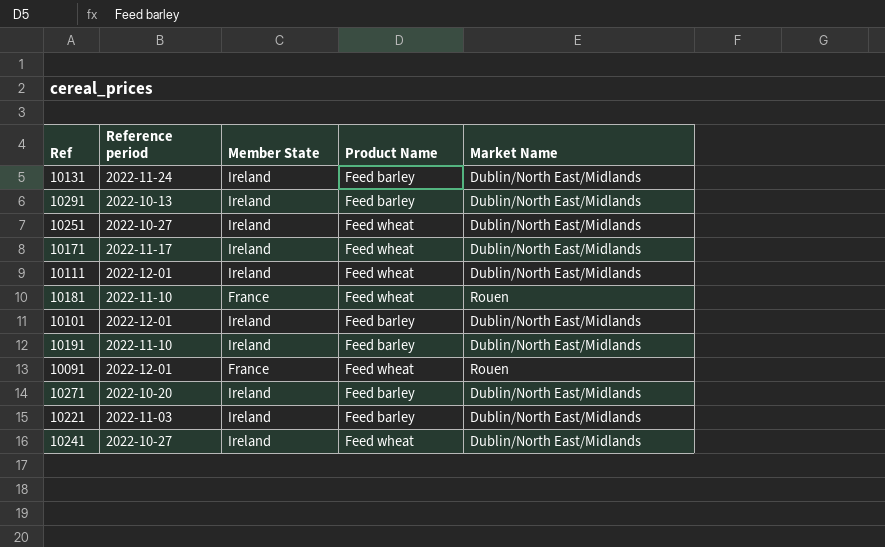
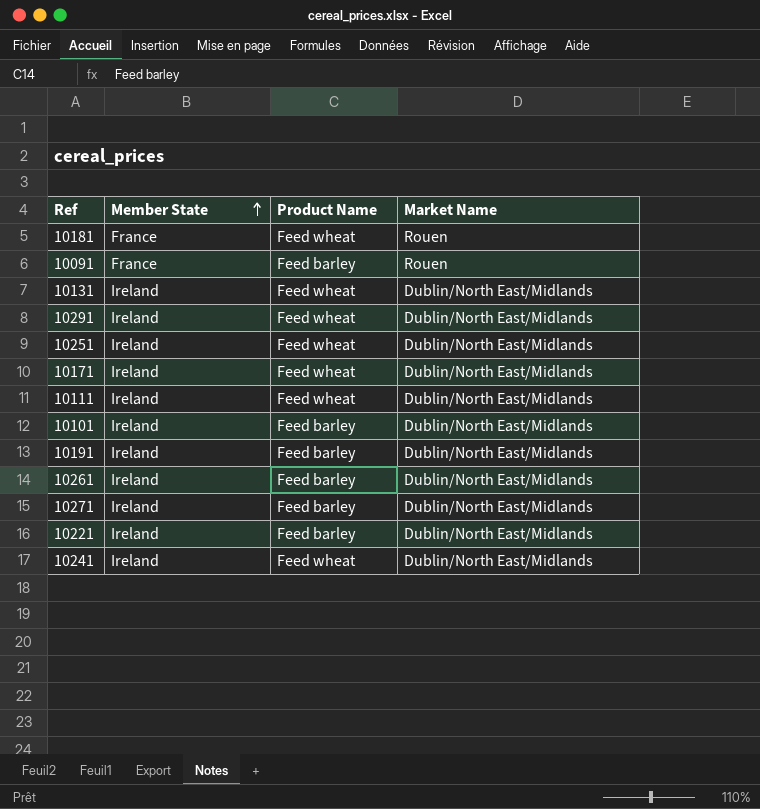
row order: none -> Member State ascending
column Reference period | position: 2 -> none
10091 | Product Name: Feed wheat -> Feed barley
10131 | Product Name: Feed barley -> Feed wheat
10291 | Product Name: Feed barley -> Feed wheat
row 10261: none -> Ireland | Feed barley | Dublin/North East/Midlands

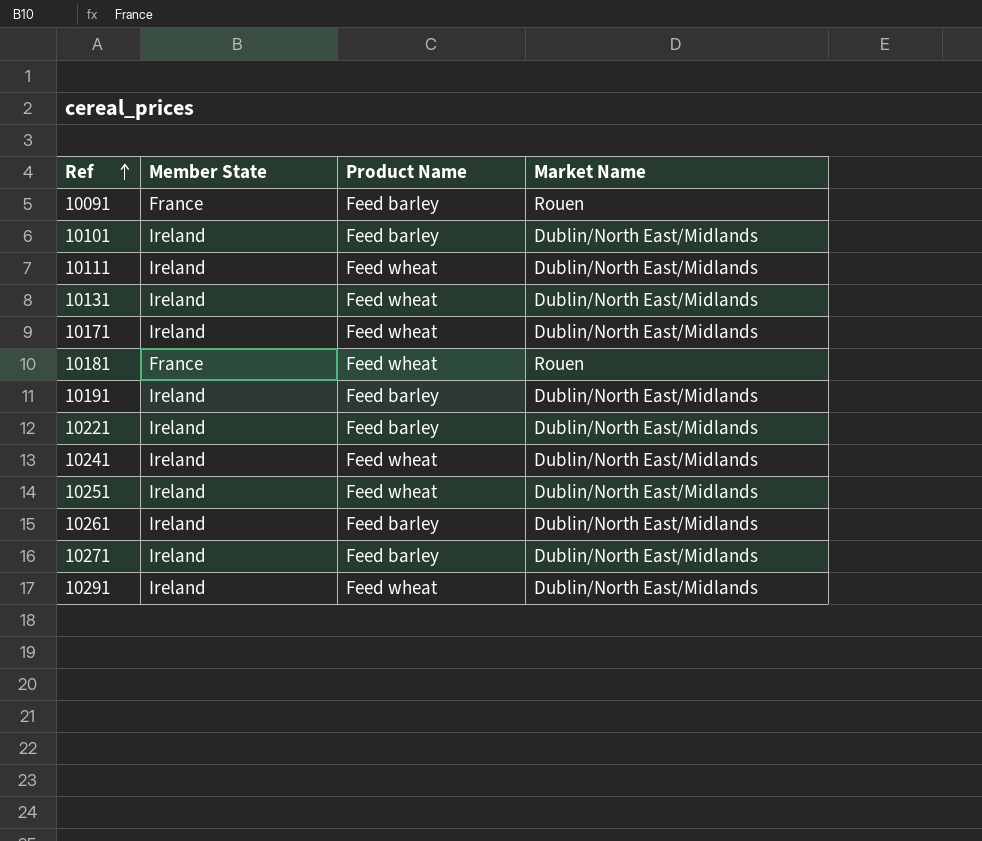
row order: Member State ascending -> Ref ascending

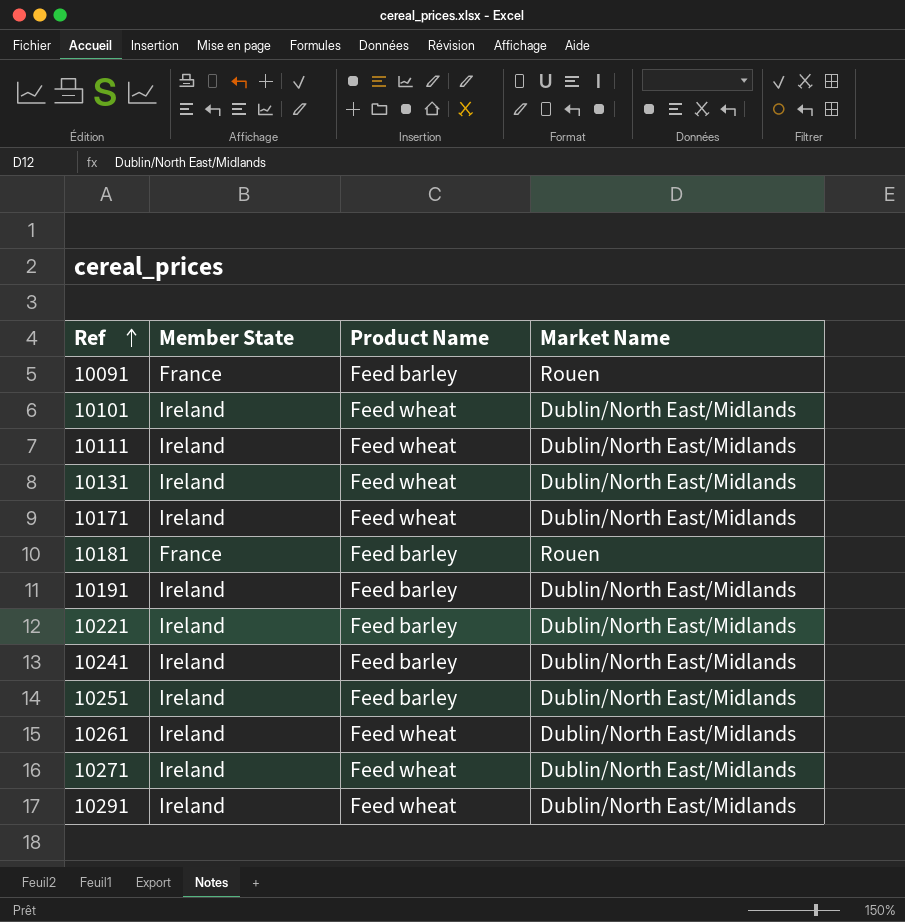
10101 | Product Name: Feed barley -> Feed wheat
10181 | Product Name: Feed wheat -> Feed barley
10241 | Product Name: Feed wheat -> Feed barley
10251 | Product Name: Feed wheat -> Feed barley
10261 | Product Name: Feed barley -> Feed wheat
10271 | Product Name: Feed barley -> Feed wheat

